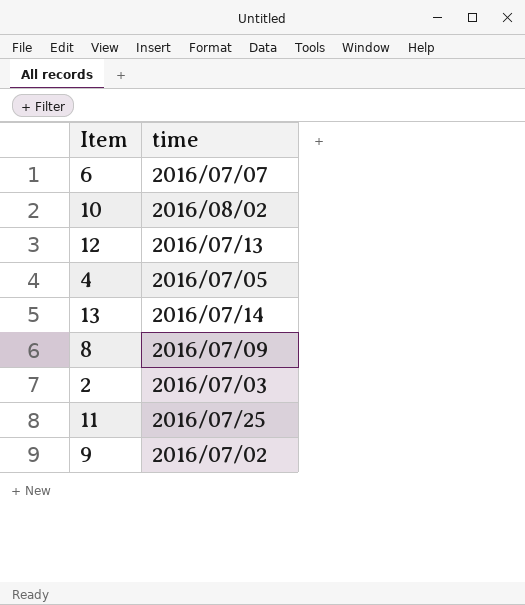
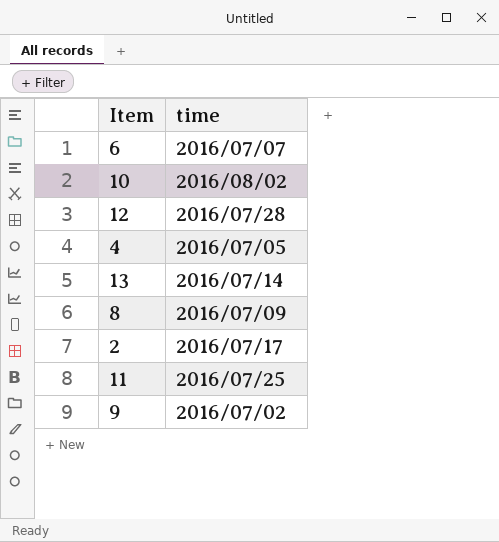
12 | time: 2016/07/13 -> 2016/07/28
2 | time: 2016/07/03 -> 2016/07/17

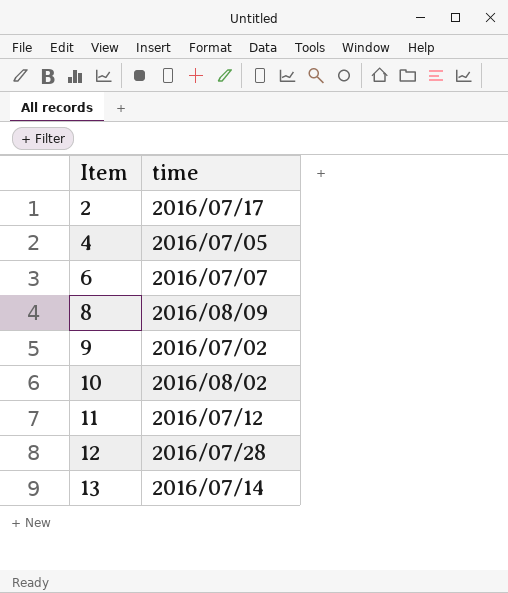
row order: none -> Item ascending
8 | time: 2016/07/09 -> 2016/08/09
11 | time: 2016/07/25 -> 2016/07/12

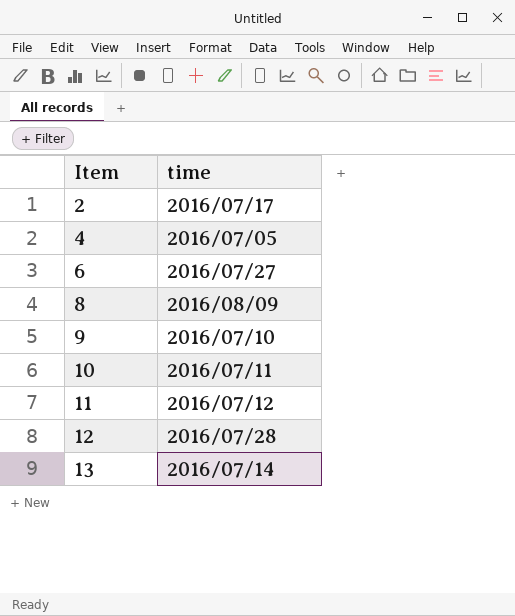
6 | time: 2016/07/07 -> 2016/07/27
9 | time: 2016/07/02 -> 2016/07/10
10 | time: 2016/08/02 -> 2016/07/11

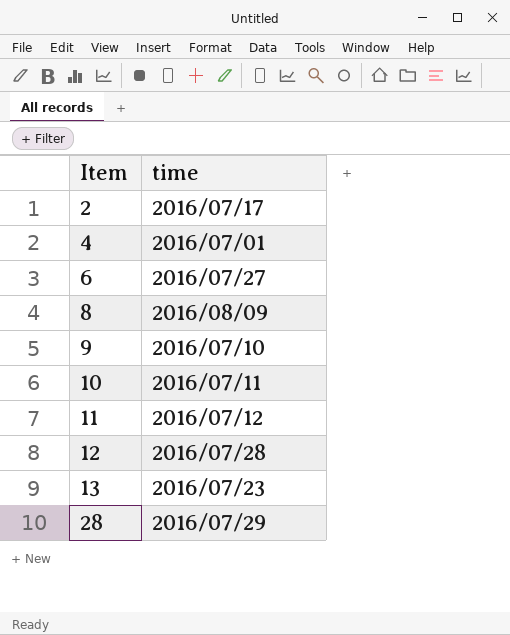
4 | time: 2016/07/05 -> 2016/07/01
13 | time: 2016/07/14 -> 2016/07/23
row 28: none -> 2016/07/29

